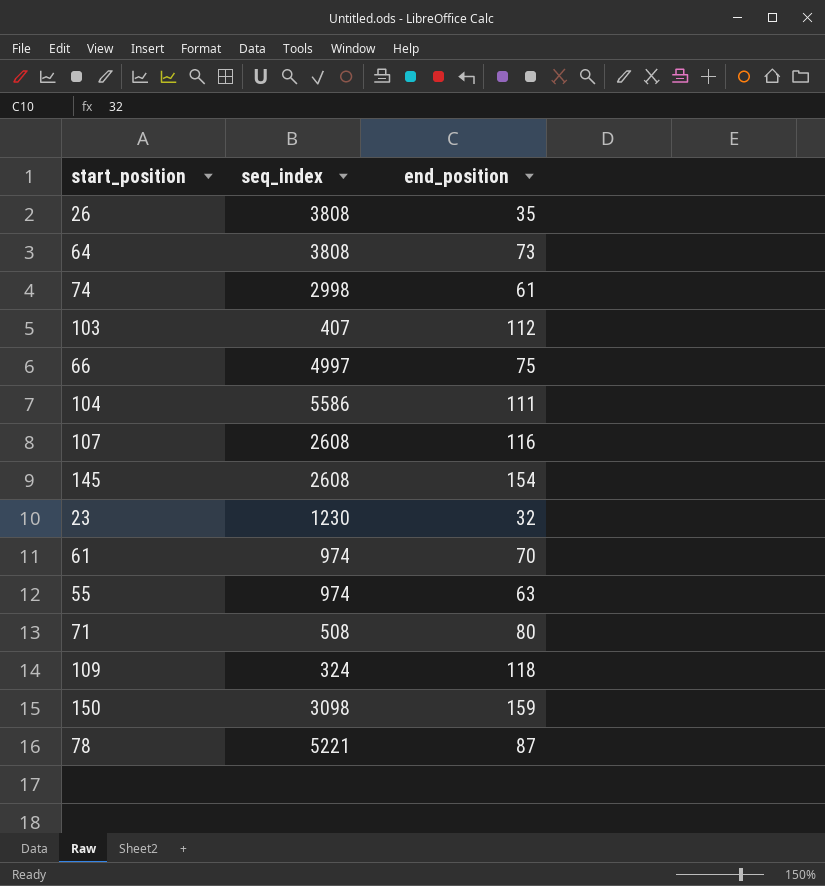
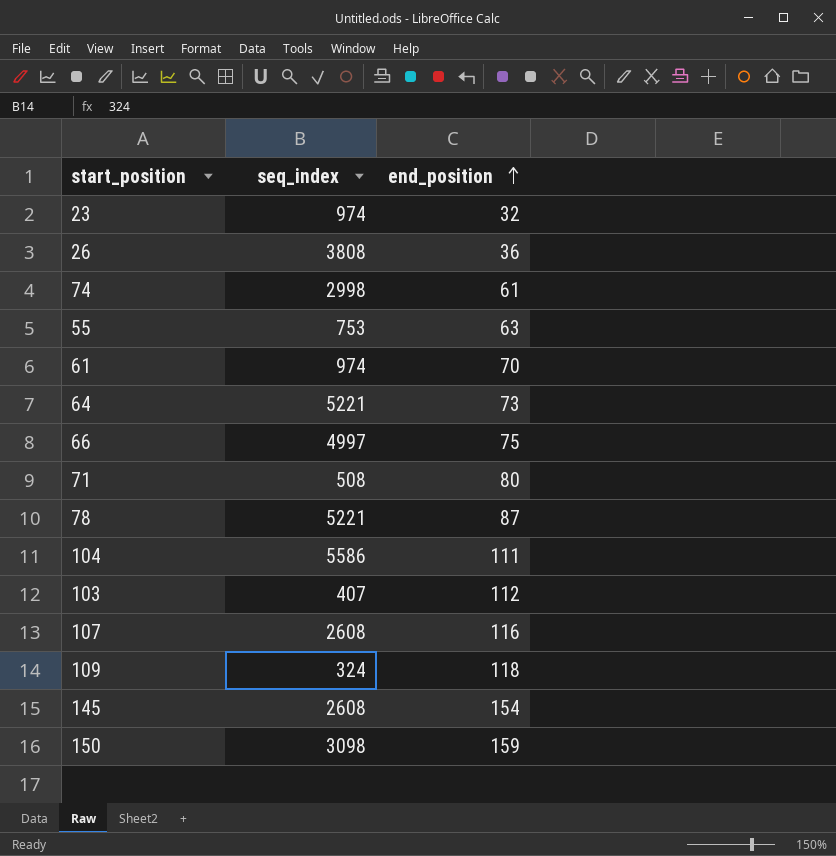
row order: none -> end_position ascending
23 | seq_index: 1230 -> 974
26 | end_position: 35 -> 36
55 | seq_index: 974 -> 753
64 | seq_index: 3808 -> 5221

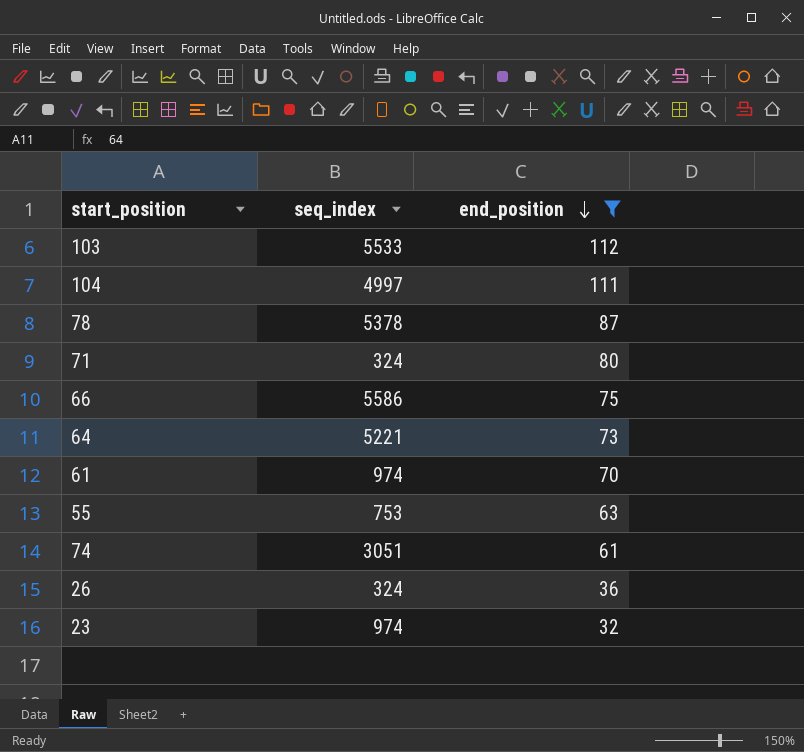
filter: none -> end_position <= 112
row order: end_position ascending -> end_position descending
103 | seq_index: 407 -> 5533
104 | seq_index: 5586 -> 4997
78 | seq_index: 5221 -> 5378
71 | seq_index: 508 -> 324
66 | seq_index: 4997 -> 5586
74 | seq_index: 2998 -> 3051
26 | seq_index: 3808 -> 324

